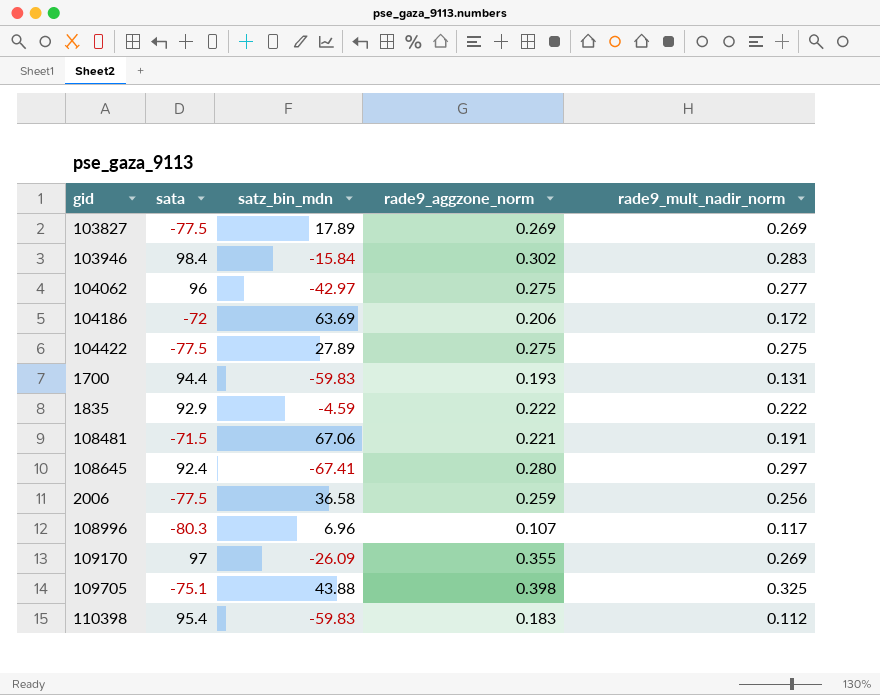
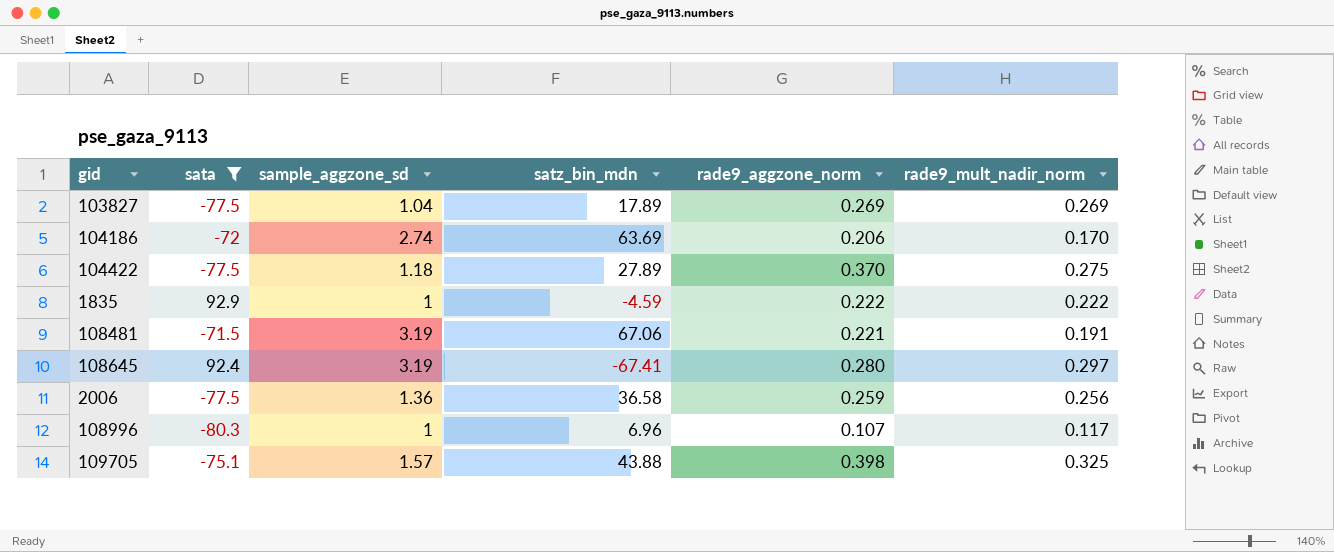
filter: none -> sata <= 92.9
column sample_aggzone_sd | position: none -> 3
104186 | rade9_mult_nadir_norm: 0.172 -> 0.170
104422 | rade9_aggzone_norm: 0.275 -> 0.370

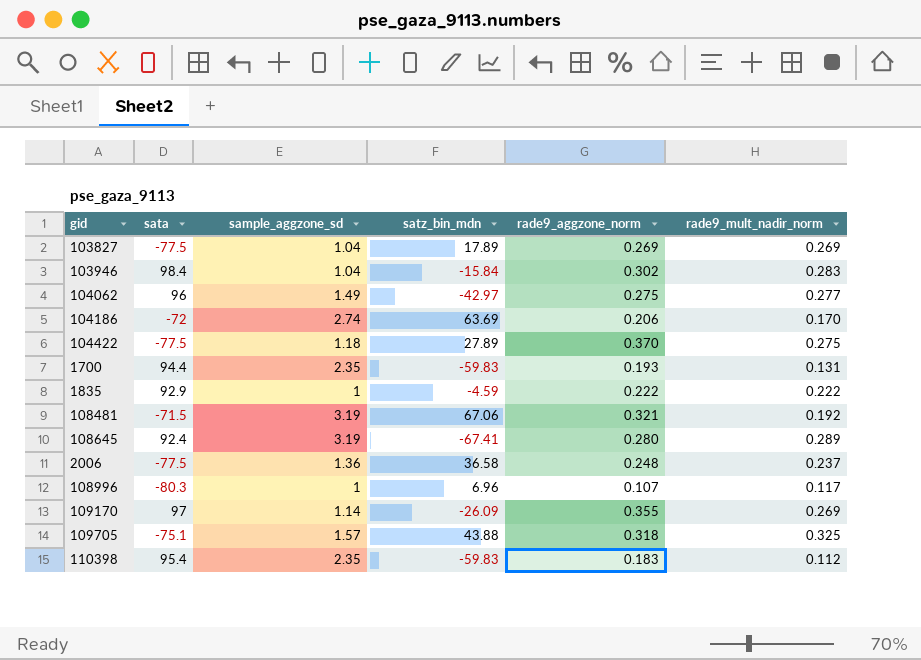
filter: sata <= 92.9 -> none
108481 | rade9_aggzone_norm: 0.221 -> 0.321
108481 | rade9_mult_nadir_norm: 0.191 -> 0.192
108645 | rade9_mult_nadir_norm: 0.297 -> 0.289
2006 | rade9_aggzone_norm: 0.259 -> 0.248
2006 | rade9_mult_nadir_norm: 0.256 -> 0.237
109705 | rade9_aggzone_norm: 0.398 -> 0.318

